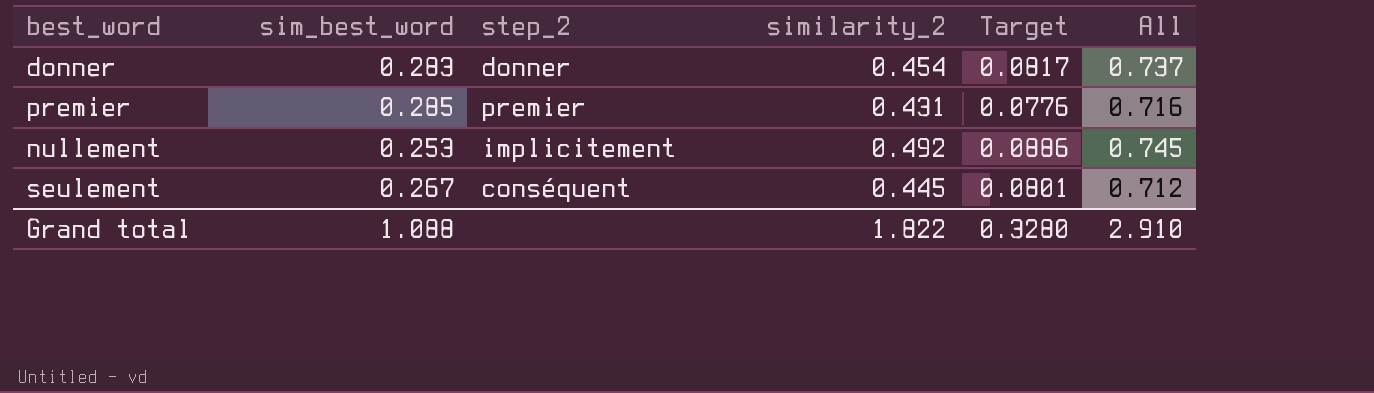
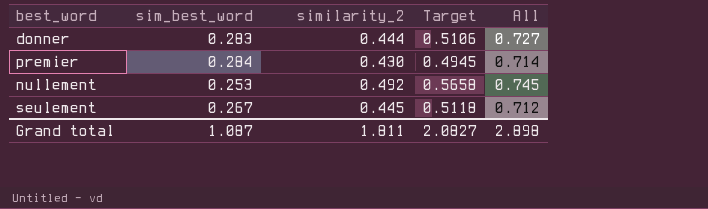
column step_2 | position: 3 -> none
column Target | formula: [similarity_2] * 0.18 -> [similarity_2] * 1.15
donner | similarity_2: 0.454 -> 0.444
donner | All: 0.737 -> 0.727
premier | sim_best_word: 0.285 -> 0.284
premier | similarity_2: 0.431 -> 0.430
premier | All: 0.716 -> 0.714
Grand total | sim_best_word: 1.088 -> 1.087
Grand total | similarity_2: 1.822 -> 1.811
Grand total | Target: 0.3280 -> 2.0827
Grand total | All: 2.910 -> 2.898

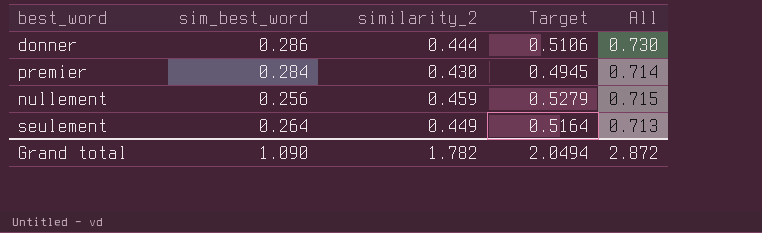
donner | sim_best_word: 0.283 -> 0.286
donner | All: 0.727 -> 0.730
nullement | sim_best_word: 0.253 -> 0.256
nullement | similarity_2: 0.492 -> 0.459
nullement | Target: 0.5658 -> 0.5279
nullement | All: 0.745 -> 0.715
seulement | sim_best_word: 0.267 -> 0.264
seulement | similarity_2: 0.445 -> 0.449
seulement | Target: 0.5118 -> 0.5164
seulement | All: 0.712 -> 0.713
Grand total | sim_best_word: 1.087 -> 1.090
Grand total | similarity_2: 1.811 -> 1.782
Grand total | Target: 2.0827 -> 2.0494
Grand total | All: 2.898 -> 2.872

